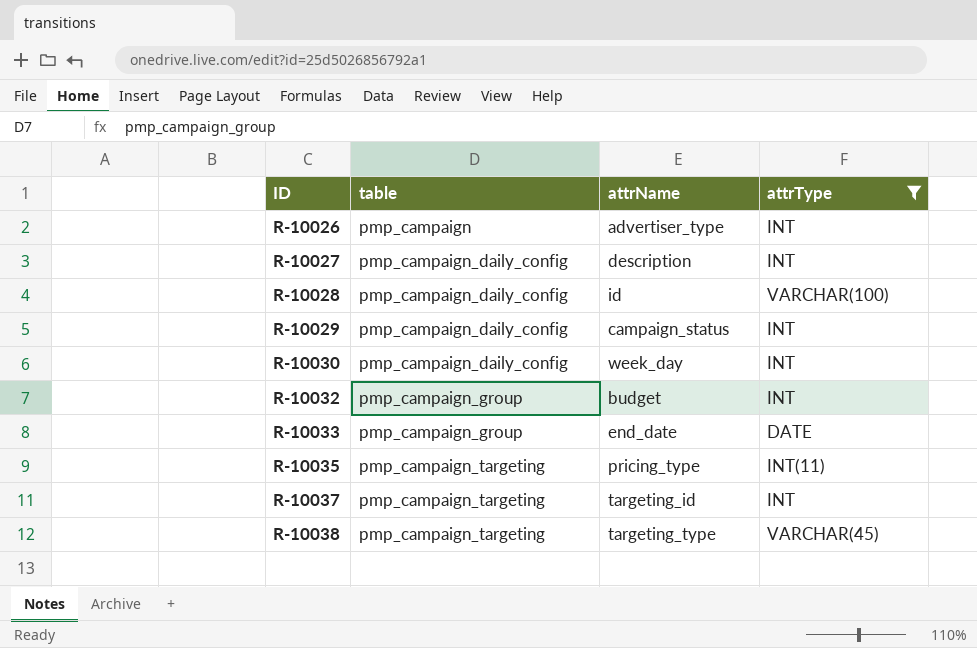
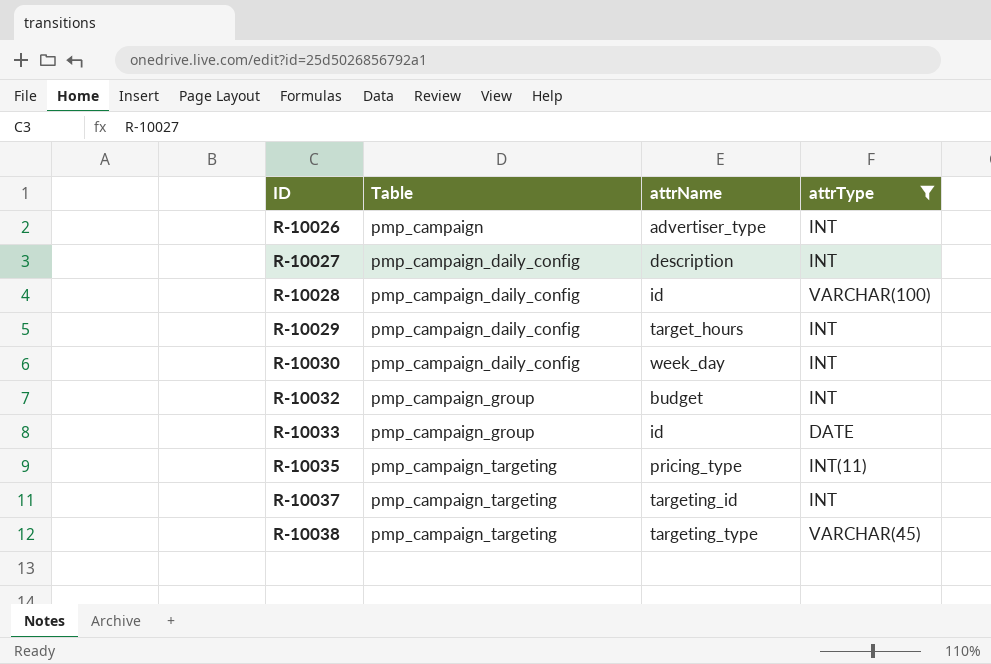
column name: table -> Table
R-10029 | attrName: campaign_status -> target_hours
R-10033 | attrName: end_date -> id

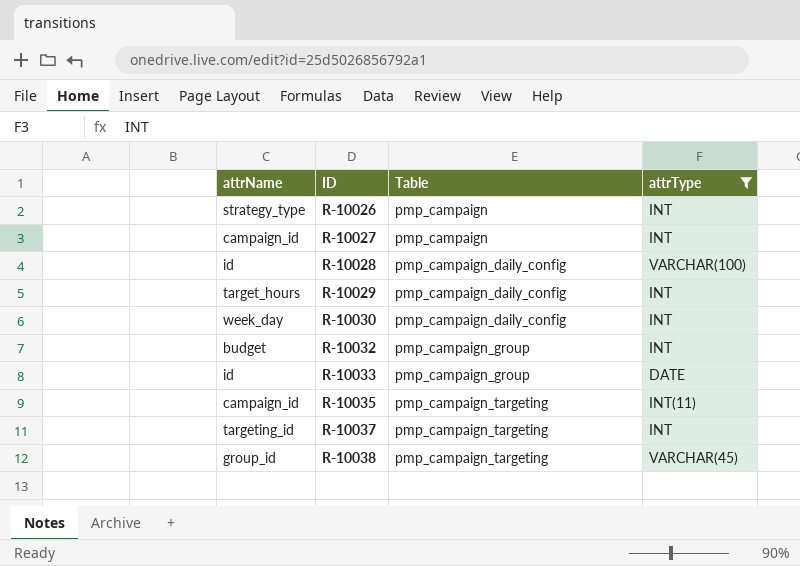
column attrName | position: 3 -> 1
R-10026 | attrName: advertiser_type -> strategy_type
R-10027 | attrName: description -> campaign_id
R-10027 | Table: pmp_campaign_daily_config -> pmp_campaign
R-10035 | attrName: pricing_type -> campaign_id
R-10038 | attrName: targeting_type -> group_id

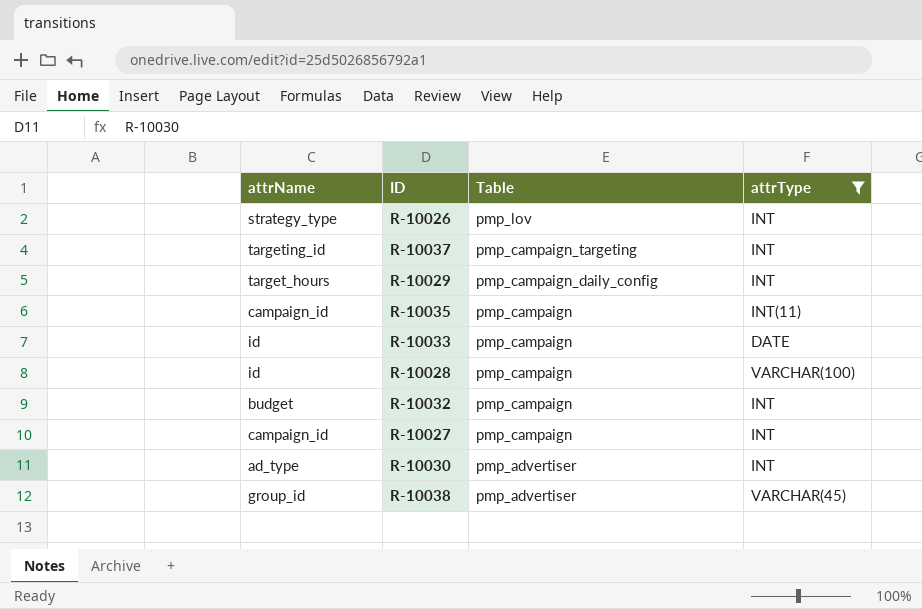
row order: ID ascending -> Table descending
R-10026 | Table: pmp_campaign -> pmp_lov
R-10035 | Table: pmp_campaign_targeting -> pmp_campaign
R-10033 | Table: pmp_campaign_group -> pmp_campaign
R-10028 | Table: pmp_campaign_daily_config -> pmp_campaign
R-10032 | Table: pmp_campaign_group -> pmp_campaign
R-10030 | attrName: week_day -> ad_type
R-10030 | Table: pmp_campaign_daily_config -> pmp_advertiser
R-10038 | Table: pmp_campaign_targeting -> pmp_advertiser

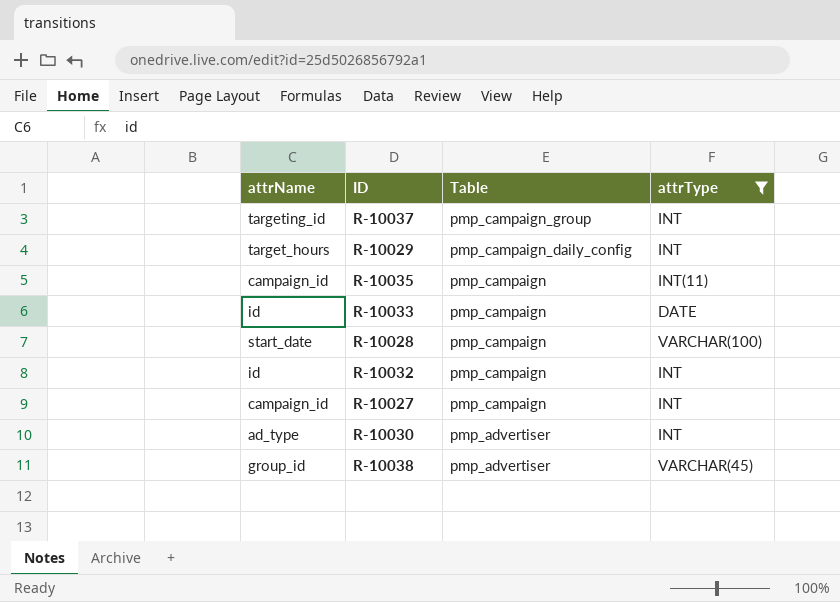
row R-10026: strategy_type | pmp_lov | INT -> none
R-10037 | Table: pmp_campaign_targeting -> pmp_campaign_group
R-10028 | attrName: id -> start_date
R-10032 | attrName: budget -> id

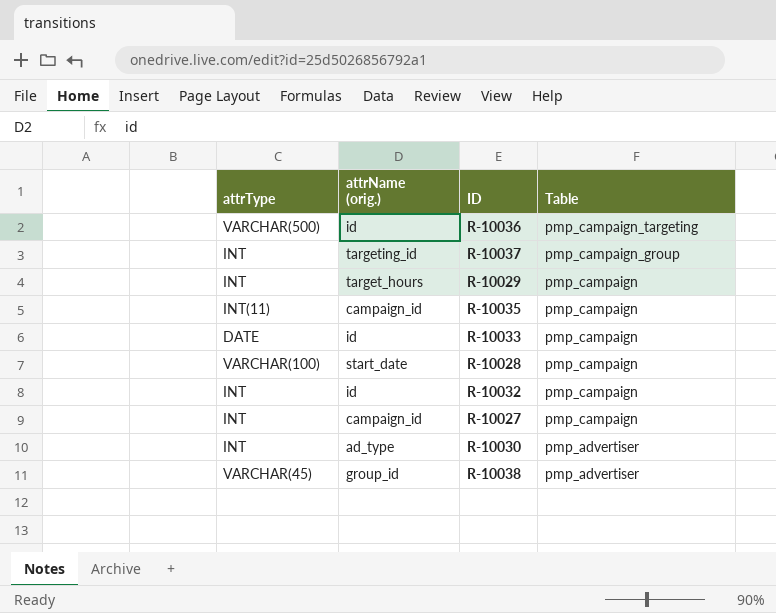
filter: attrType != VARCHAR(500) -> none
column attrType | position: 4 -> 1
column name: attrName -> attrName (orig.)
R-10029 | Table: pmp_campaign_daily_config -> pmp_campaign

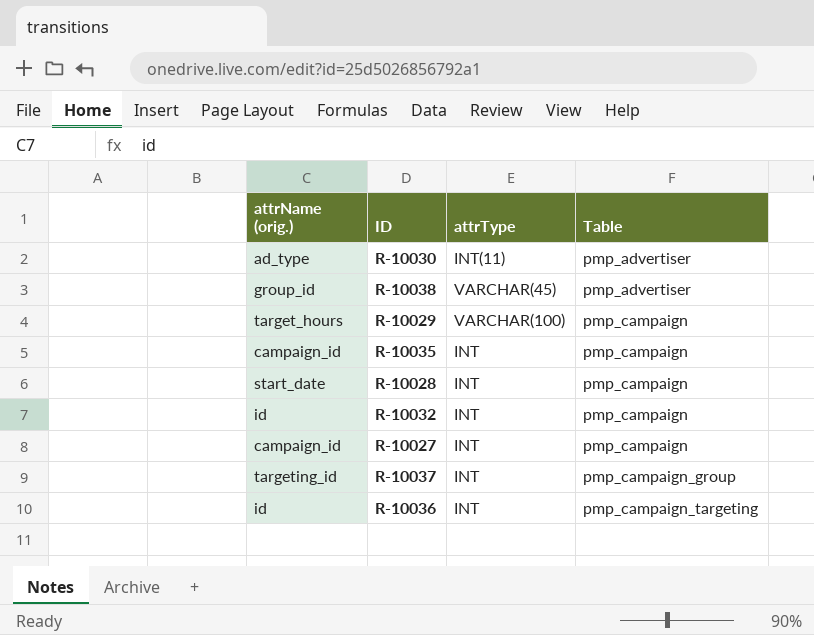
row order: Table descending -> Table ascending
column attrType | position: 1 -> 3
row R-10033: DATE | id | pmp_campaign -> none
R-10030 | attrType: INT -> INT(11)
R-10029 | attrType: INT -> VARCHAR(100)
R-10035 | attrType: INT(11) -> INT
R-10028 | attrType: VARCHAR(100) -> INT
R-10036 | attrType: VARCHAR(500) -> INT

